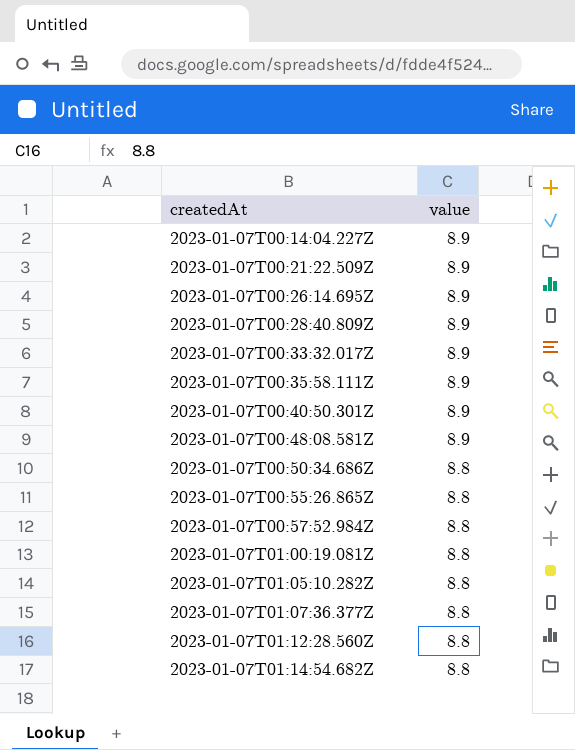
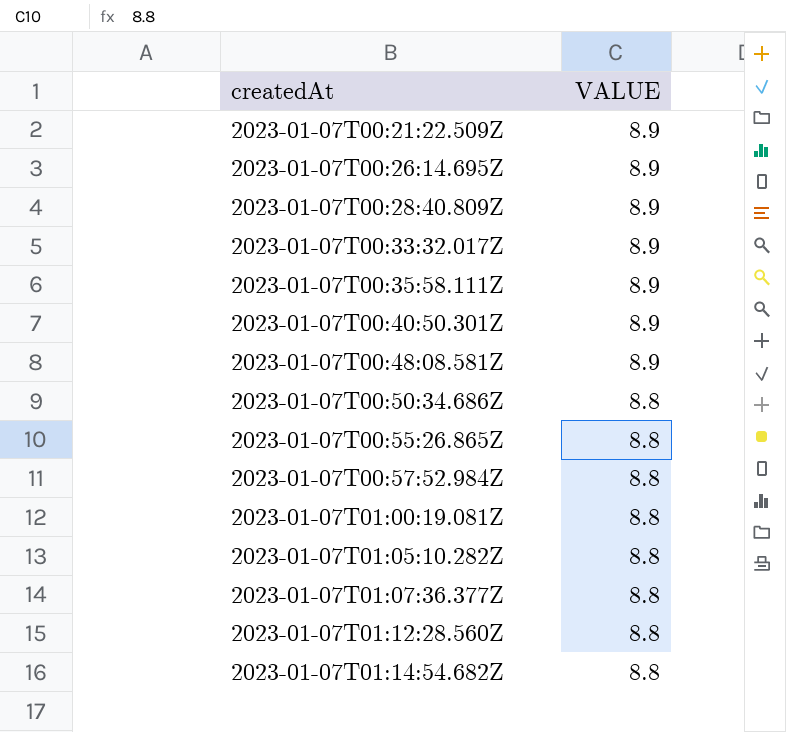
column name: value -> VALUE
row 2023-01-07T00:14:04.227Z: 8.9 -> none

